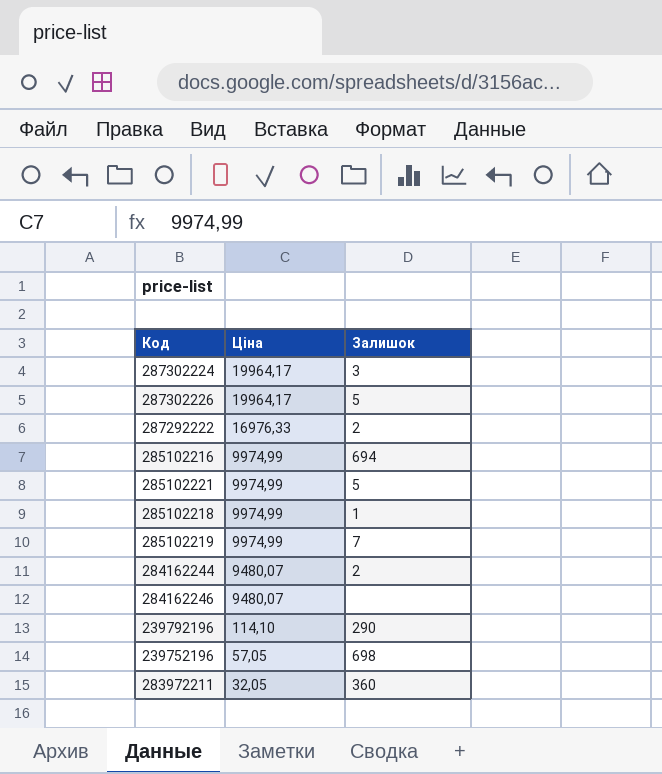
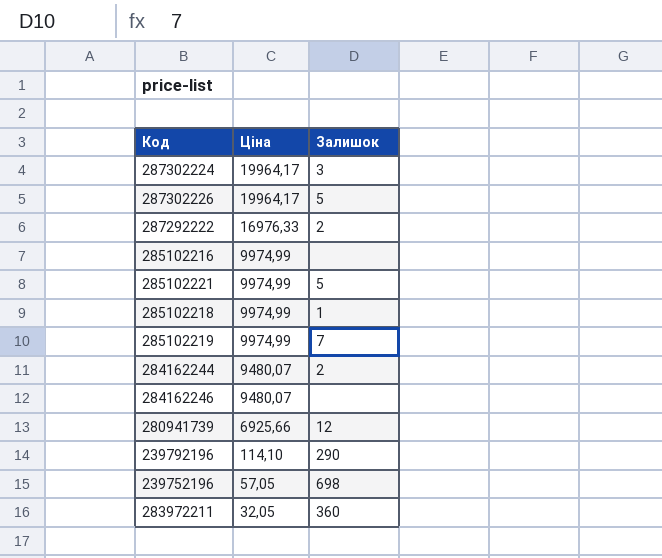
285102216 | Залишок: 694 -> none
row 280941739: none -> 6925,66 | 12

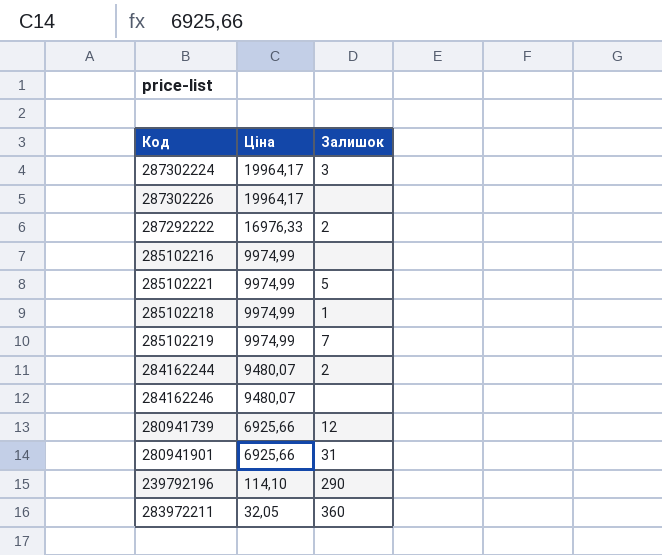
row 239752196: 57,05 | 698 -> none
287302226 | Залишок: 5 -> none
row 280941901: none -> 6925,66 | 31

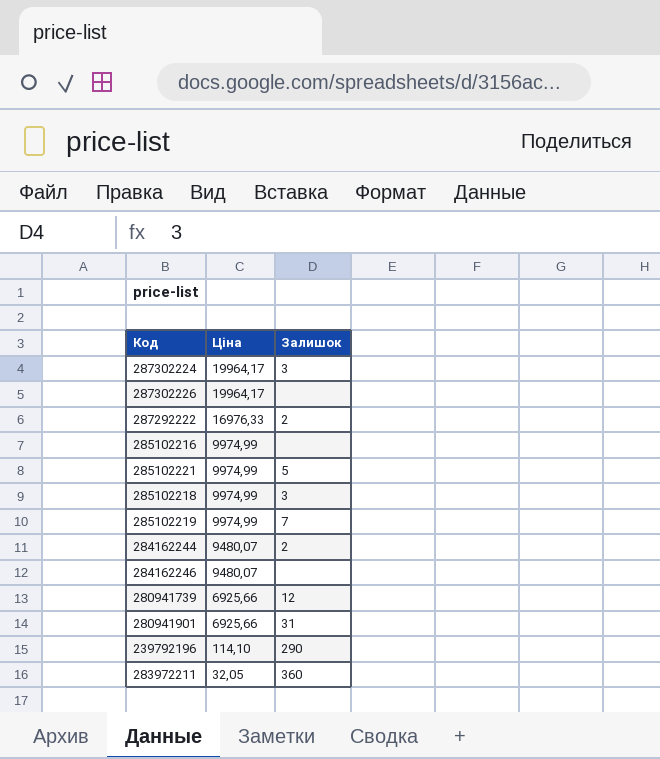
285102218 | Залишок: 1 -> 3

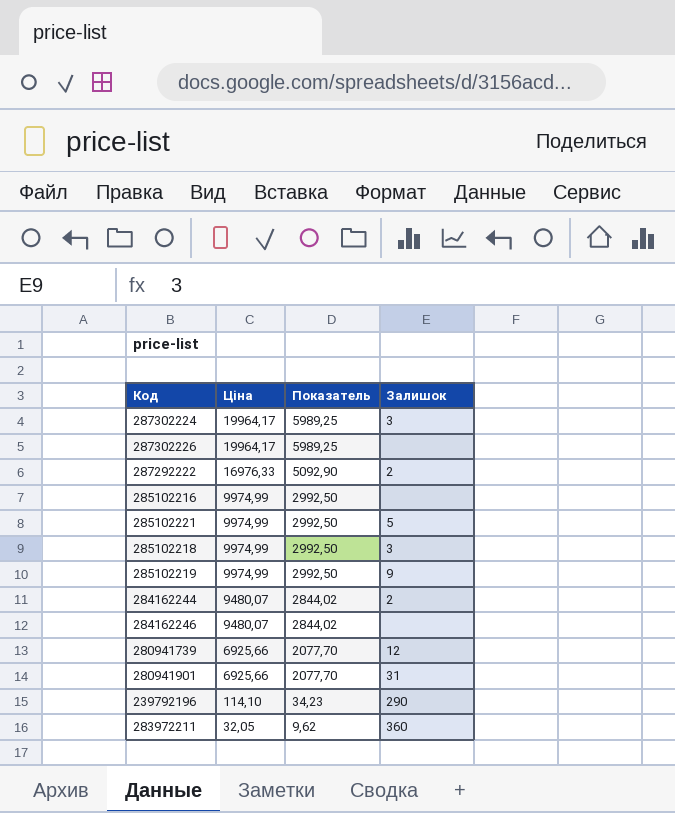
column Показатель | formula: none -> [Ціна] * 0,3
285102219 | Залишок: 7 -> 9

